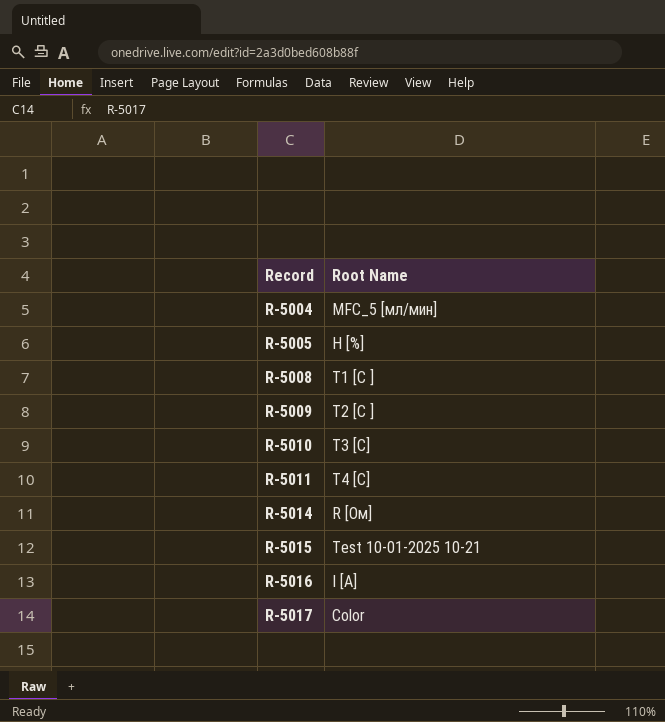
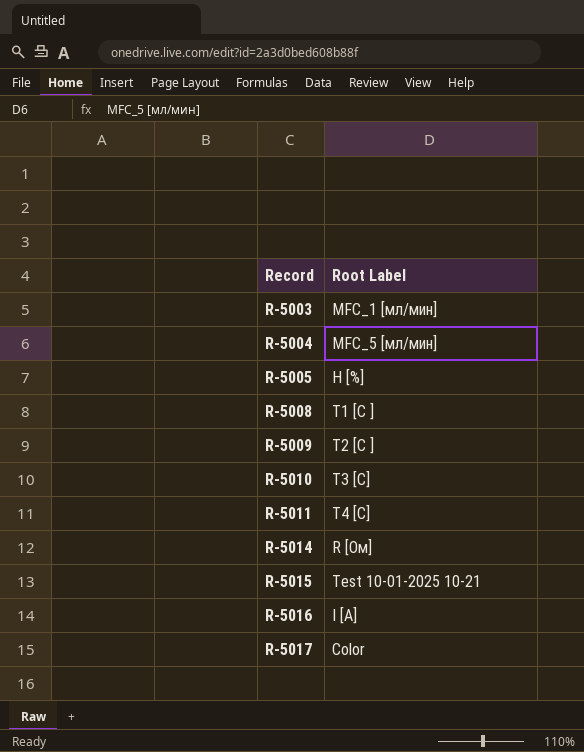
column name: Root Name -> Root Label
row R-5003: none -> MFC_1 [мл/мин]

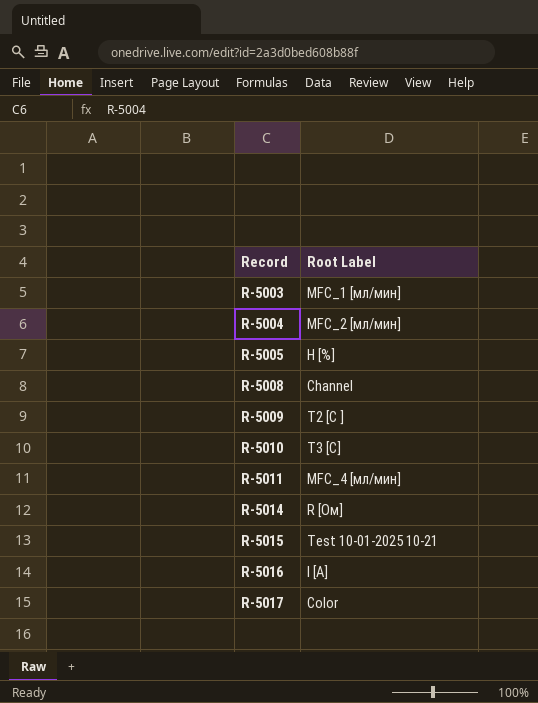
R-5004 | Root Label: MFC_5 [мл/мин] -> MFC_2 [мл/мин]
R-5008 | Root Label: T1 [C ] -> Channel
R-5011 | Root Label: T4 [C] -> MFC_4 [мл/мин]

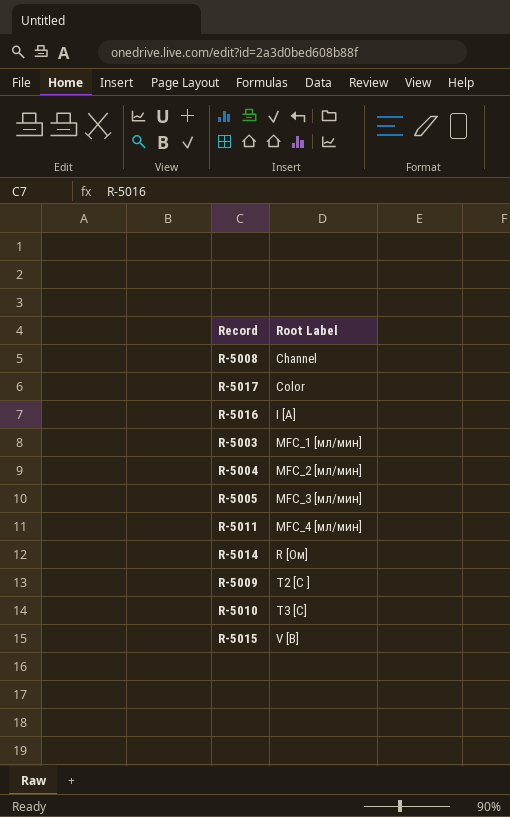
row order: Record ascending -> Root Label ascending
R-5005 | Root Label: H [%] -> MFC_3 [мл/мин]
R-5015 | Root Label: Test 10-01-2025 10-21 -> V [В]

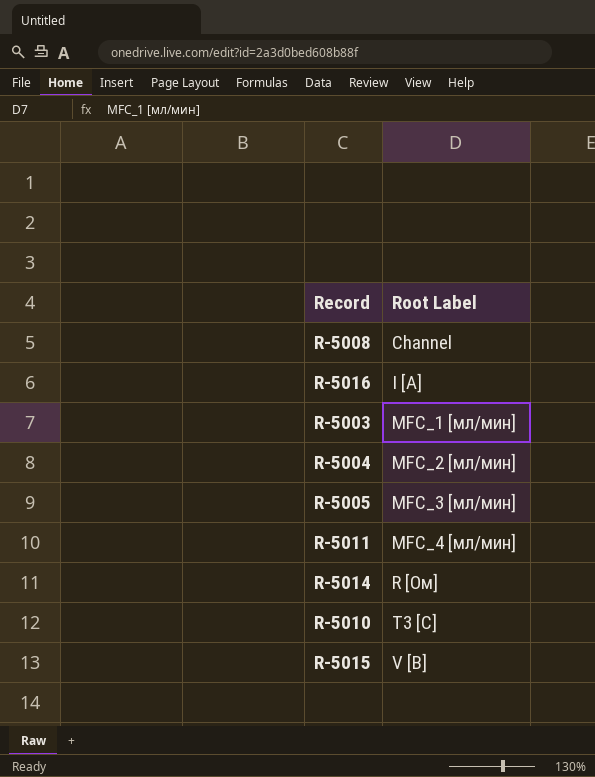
row R-5017: Color -> none
row R-5009: T2 [C ] -> none

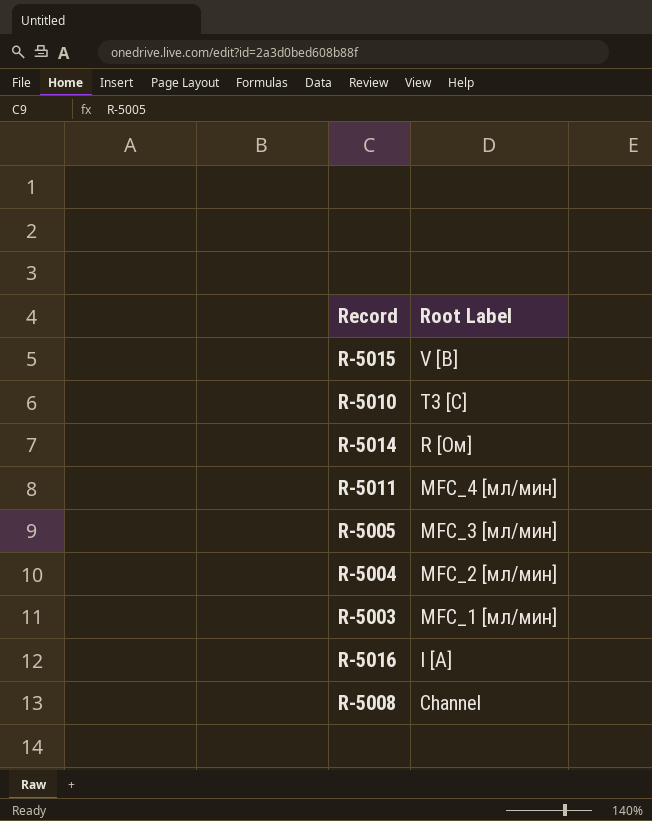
row order: Root Label ascending -> Root Label descending

